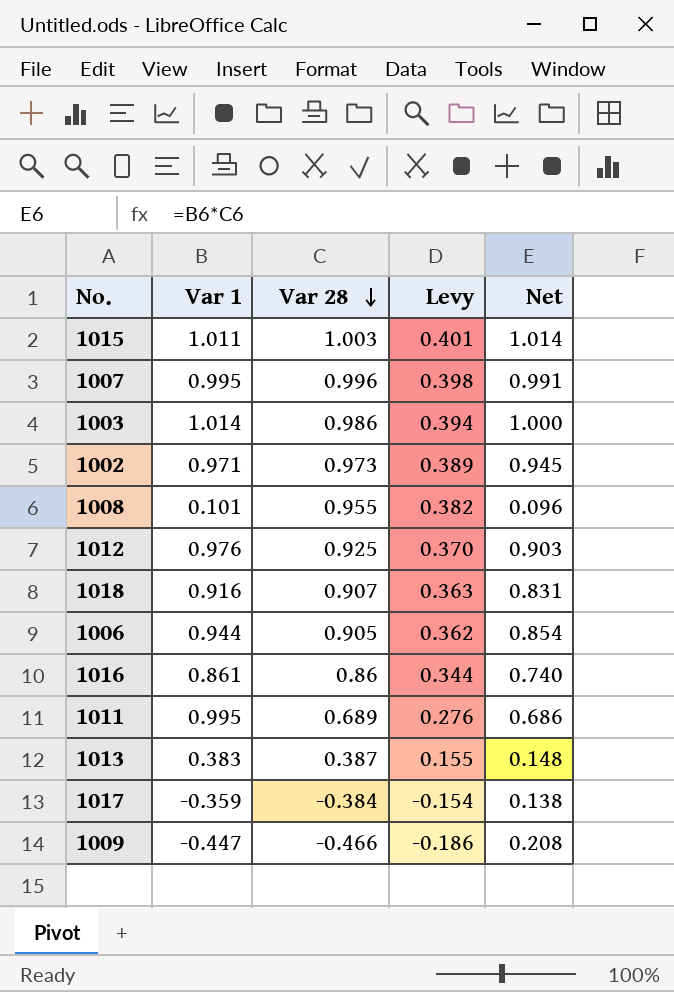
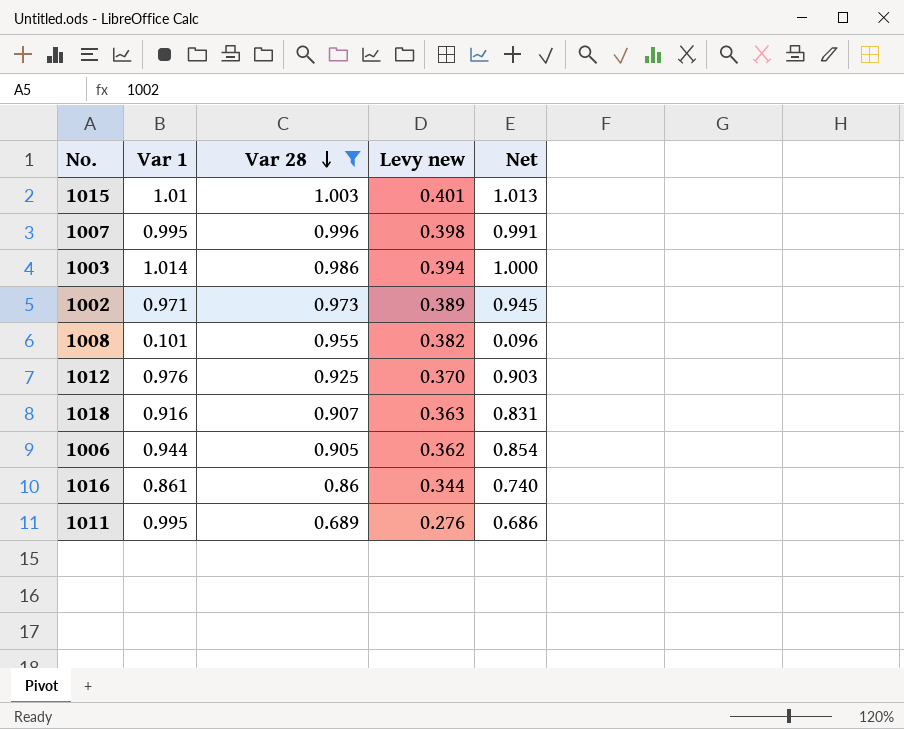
filter: none -> Var 28 >= 0.689
column name: Levy -> Levy new
1015 | Var 1: 1.011 -> 1.01
1015 | Net: 1.014 -> 1.013

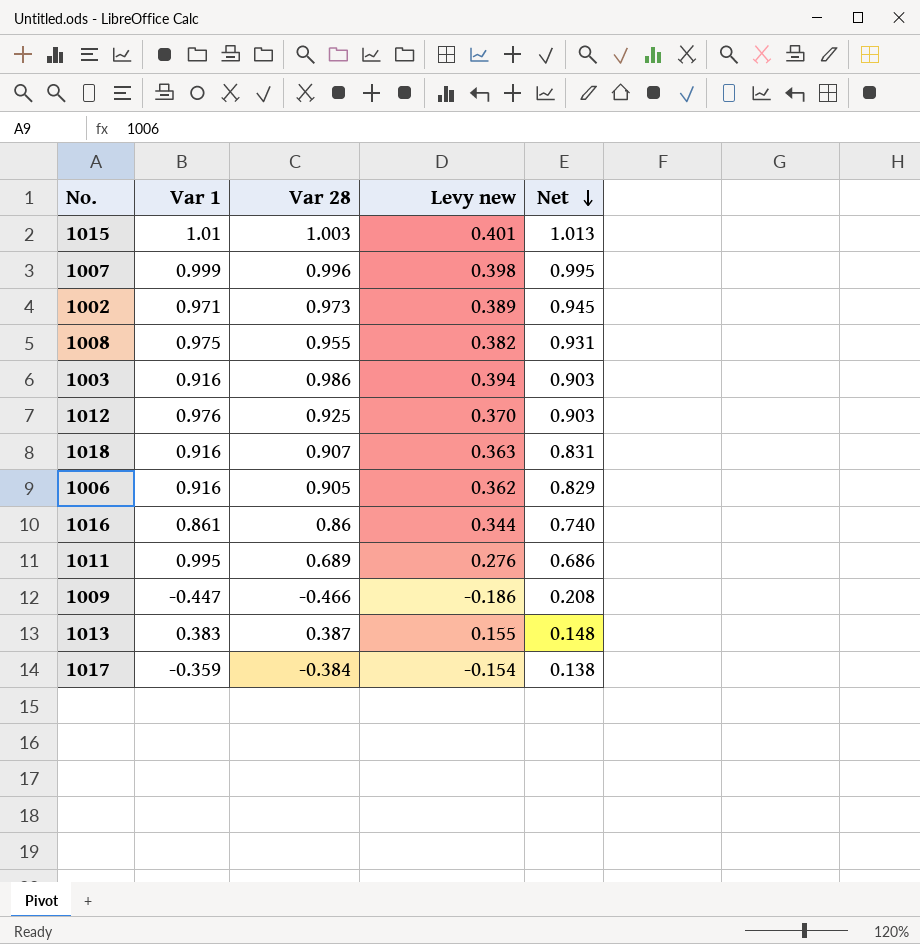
filter: Var 28 >= 0.689 -> none
row order: Var 28 descending -> Net descending
1007 | Var 1: 0.995 -> 0.999
1007 | Net: 0.991 -> 0.995
1008 | Var 1: 0.101 -> 0.975
1008 | Net: 0.096 -> 0.931
1003 | Var 1: 1.014 -> 0.916
1003 | Net: 1.000 -> 0.903
1006 | Var 1: 0.944 -> 0.916
1006 | Net: 0.854 -> 0.829

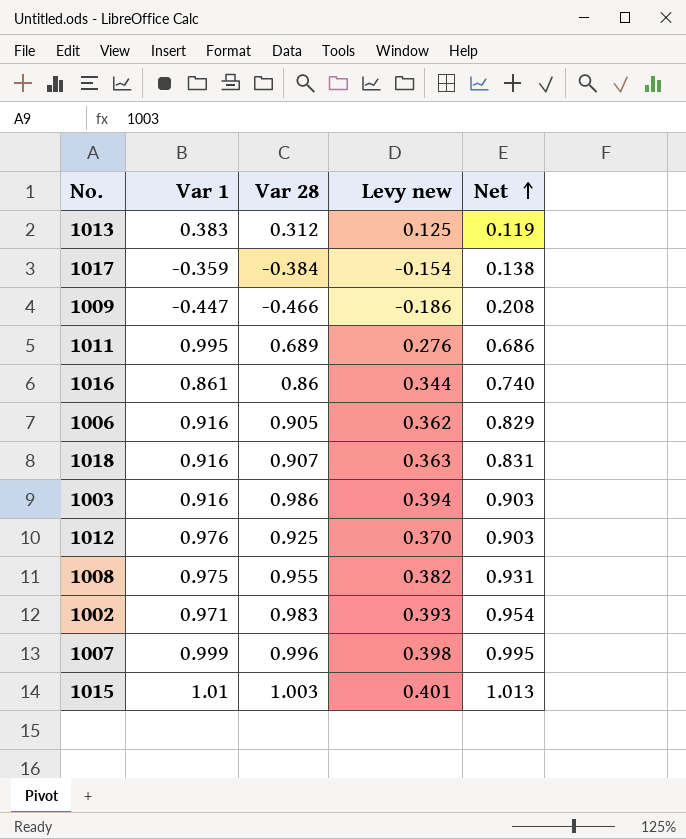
row order: Net descending -> Net ascending
1013 | Var 28: 0.387 -> 0.312
1013 | Levy new: 0.155 -> 0.125
1013 | Net: 0.148 -> 0.119
1002 | Var 28: 0.973 -> 0.983
1002 | Levy new: 0.389 -> 0.393
1002 | Net: 0.945 -> 0.954

